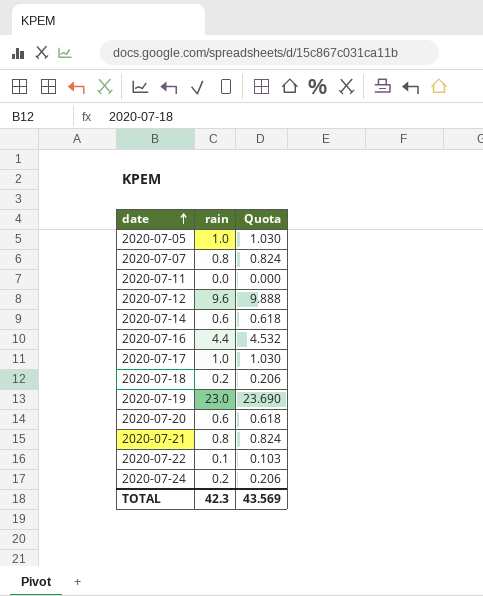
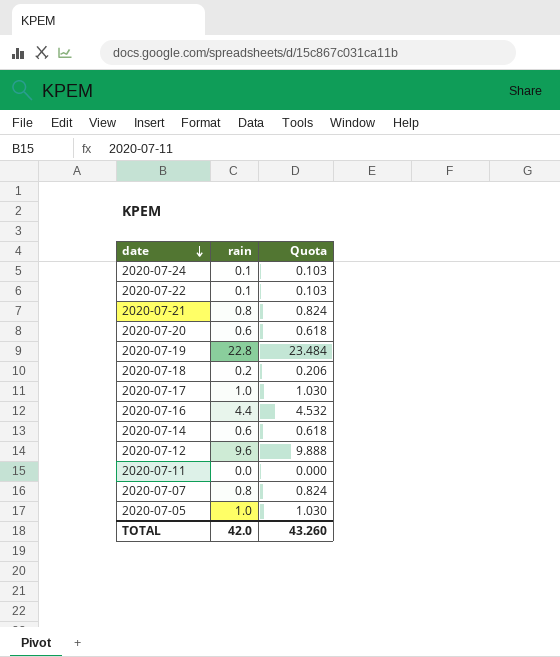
row order: date ascending -> date descending
2020-07-24 | rain: 0.2 -> 0.1
2020-07-24 | Quota: 0.206 -> 0.103
2020-07-19 | rain: 23.0 -> 22.8
2020-07-19 | Quota: 23.690 -> 23.484
TOTAL | rain: 42.3 -> 42.0
TOTAL | Quota: 43.569 -> 43.260

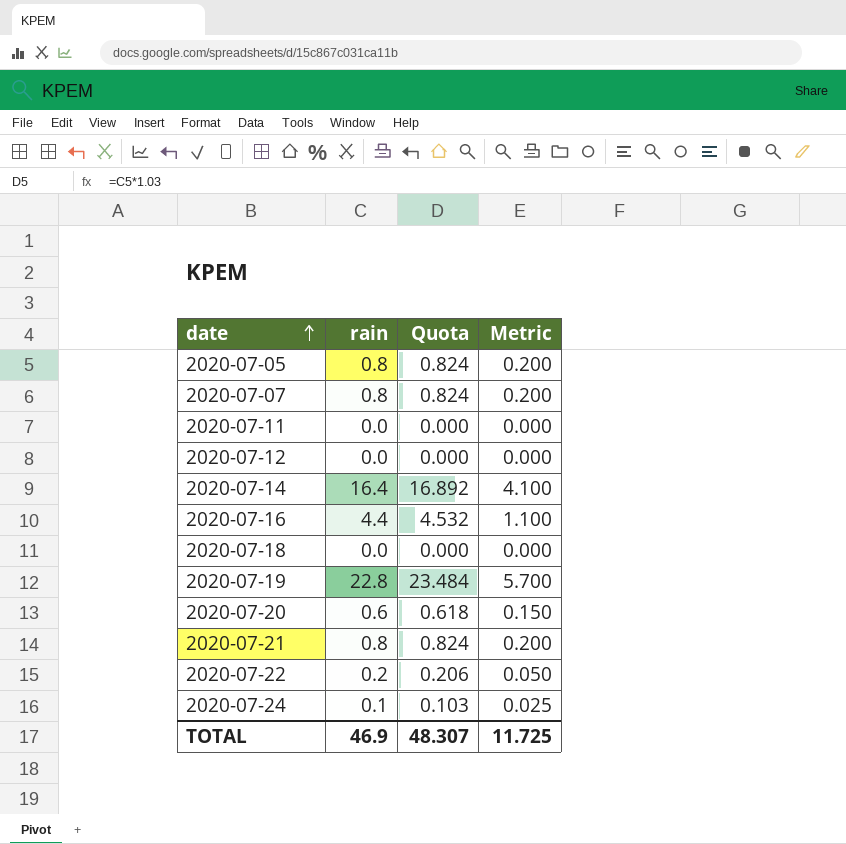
row order: date descending -> date ascending
column Metric | formula: none -> [rain] * 0.25
row 2020-07-17: 1.0 | 1.030 -> none
2020-07-05 | rain: 1.0 -> 0.8
2020-07-05 | Quota: 1.030 -> 0.824
2020-07-12 | rain: 9.6 -> 0.0
2020-07-12 | Quota: 9.888 -> 0.000
2020-07-14 | rain: 0.6 -> 16.4
2020-07-14 | Quota: 0.618 -> 16.892
2020-07-18 | rain: 0.2 -> 0.0
2020-07-18 | Quota: 0.206 -> 0.000
2020-07-22 | rain: 0.1 -> 0.2
2020-07-22 | Quota: 0.103 -> 0.206
TOTAL | rain: 42.0 -> 46.9
TOTAL | Quota: 43.260 -> 48.307

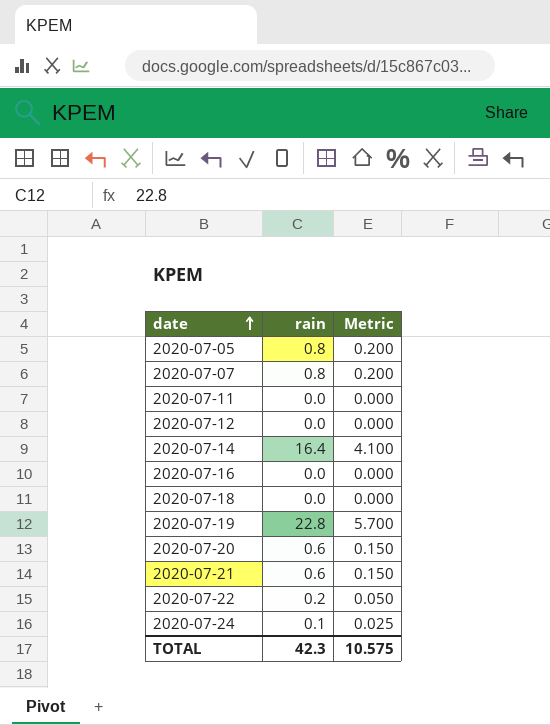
column Quota | formula: [rain] * 1.03 -> none
2020-07-16 | rain: 4.4 -> 0.0
2020-07-16 | Metric: 1.100 -> 0.000
2020-07-21 | rain: 0.8 -> 0.6
2020-07-21 | Metric: 0.200 -> 0.150
TOTAL | rain: 46.9 -> 42.3
TOTAL | Metric: 11.725 -> 10.575

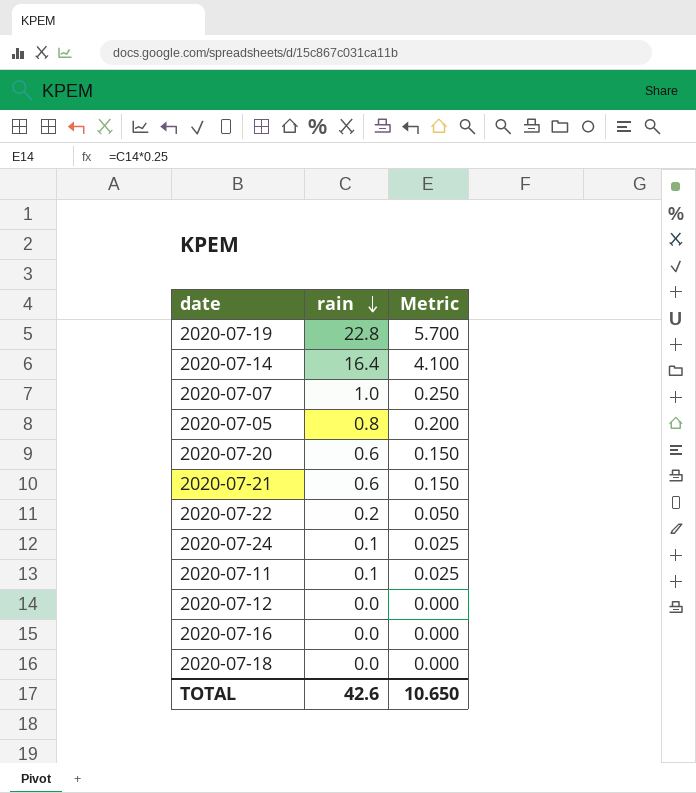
row order: date ascending -> rain descending
2020-07-07 | rain: 0.8 -> 1.0
2020-07-07 | Metric: 0.200 -> 0.250
2020-07-11 | rain: 0.0 -> 0.1
2020-07-11 | Metric: 0.000 -> 0.025
TOTAL | rain: 42.3 -> 42.6
TOTAL | Metric: 10.575 -> 10.650

